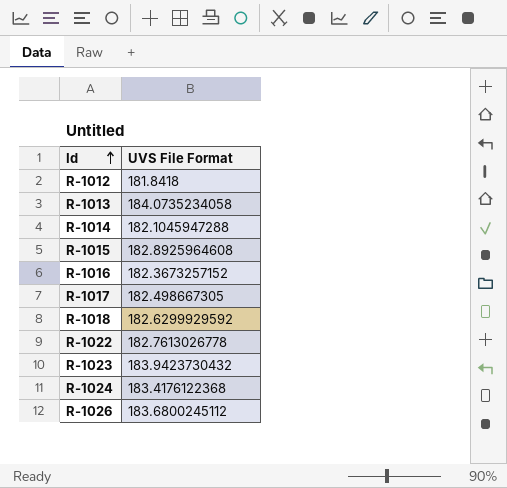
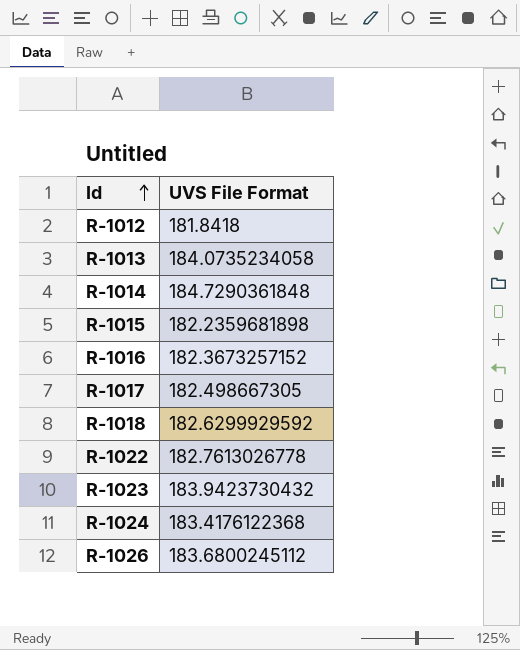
R-1014 | UVS File Format: 182.1045947288 -> 184.7290361848
R-1015 | UVS File Format: 182.8925964608 -> 182.2359681898

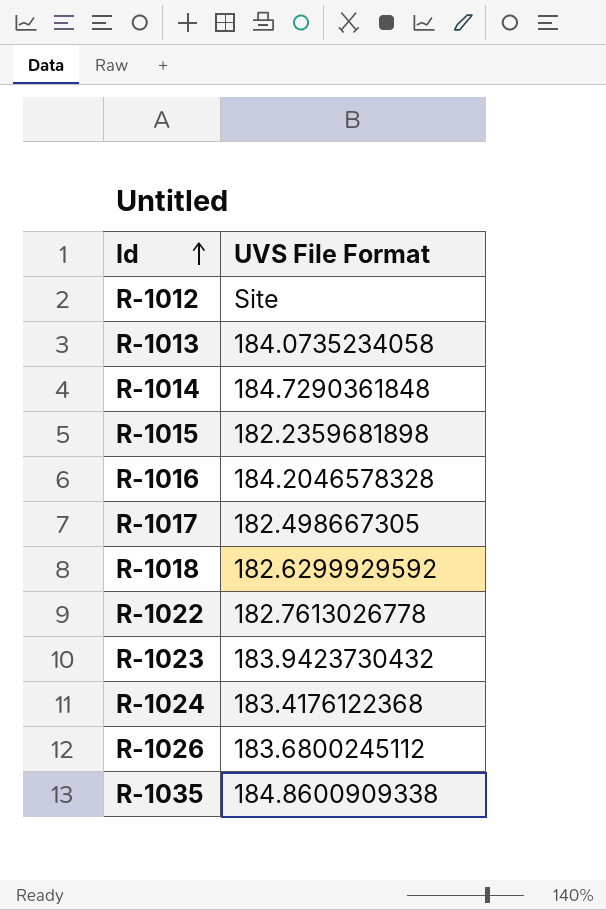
R-1012 | UVS File Format: 181.8418 -> Site
R-1016 | UVS File Format: 182.3673257152 -> 184.2046578328
row R-1035: none -> 184.8600909338

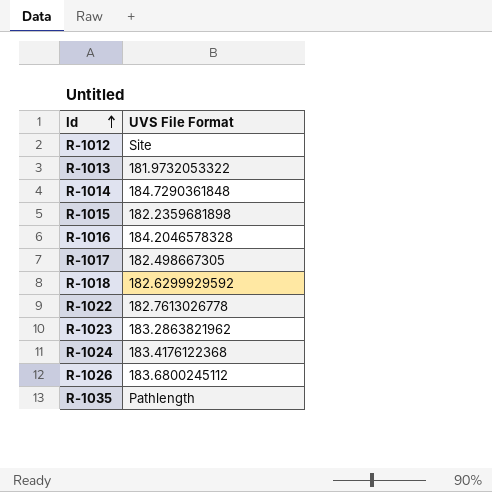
R-1013 | UVS File Format: 184.0735234058 -> 181.9732053322
R-1023 | UVS File Format: 183.9423730432 -> 183.2863821962
R-1035 | UVS File Format: 184.8600909338 -> Pathlength

